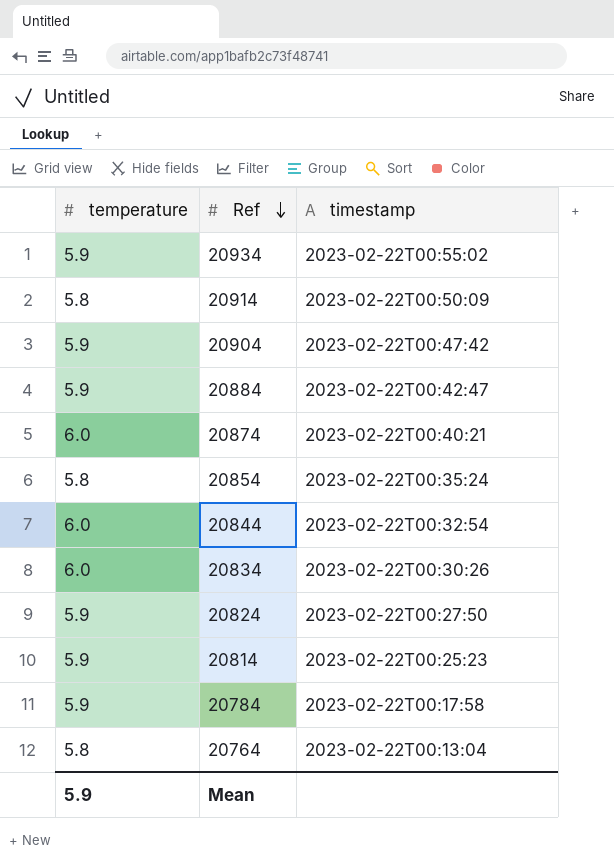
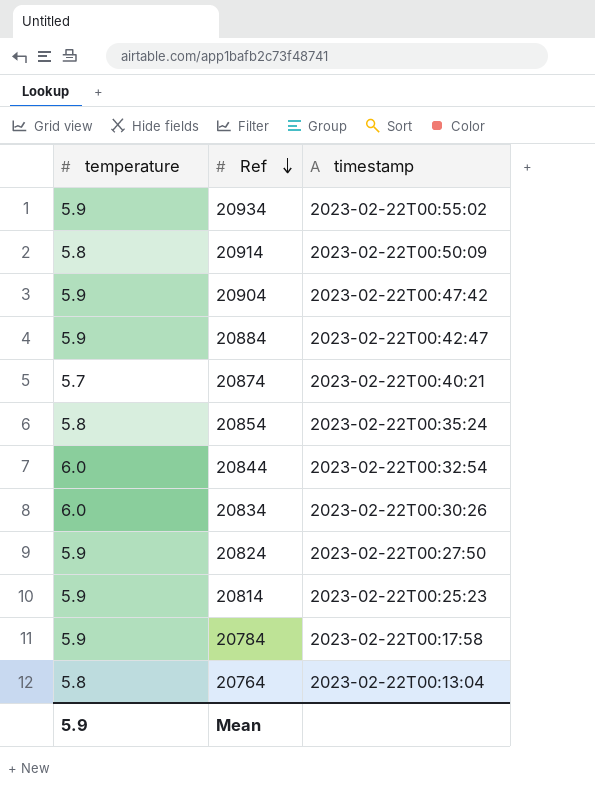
20874 | temperature: 6.0 -> 5.7

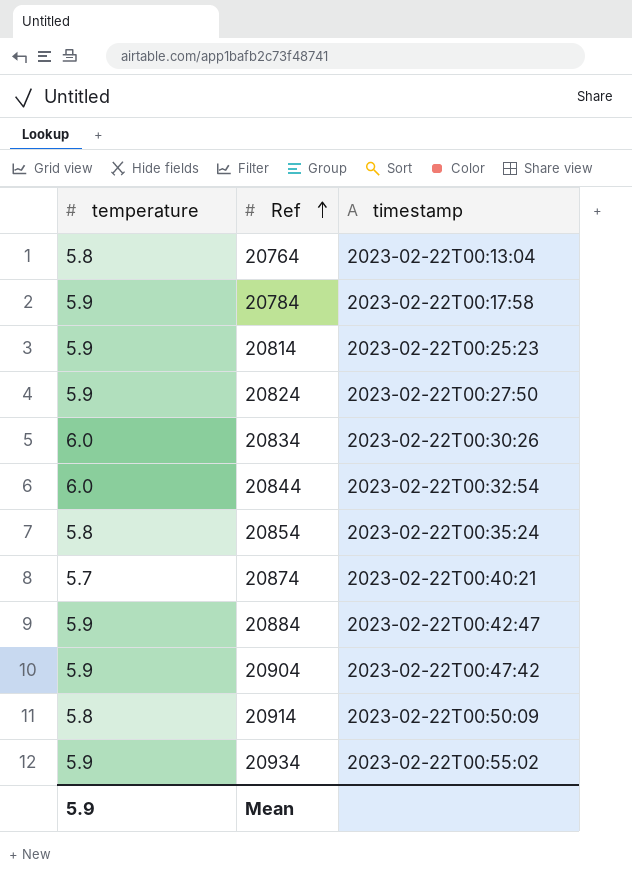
row order: Ref descending -> Ref ascending

